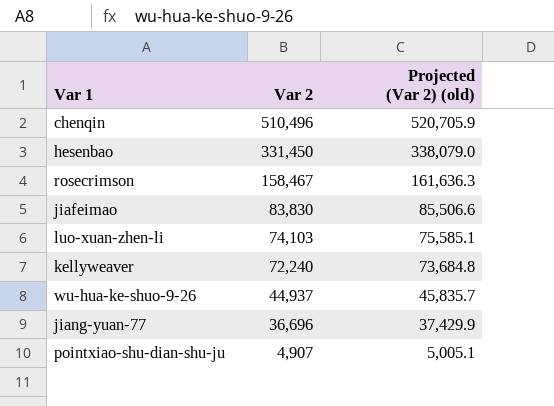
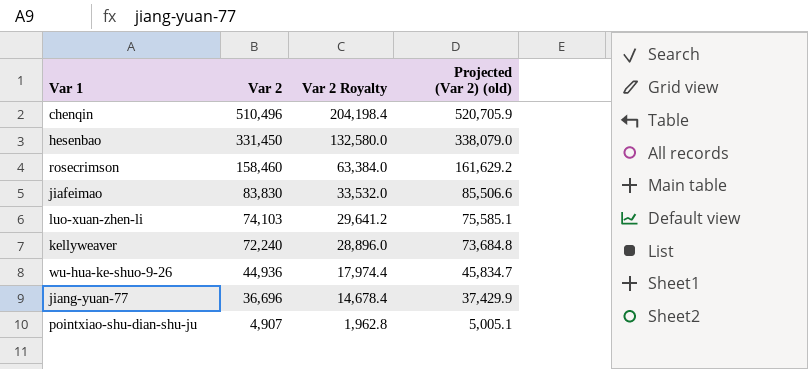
column Var 2 Royalty | formula: none -> [Var 2] * 0.4
rosecrimson | Var 2: 158,467 -> 158,460
rosecrimson | Projected (Var 2) (old): 161,636.3 -> 161,629.2
wu-hua-ke-shuo-9-26 | Var 2: 44,937 -> 44,936
wu-hua-ke-shuo-9-26 | Projected (Var 2) (old): 45,835.7 -> 45,834.7

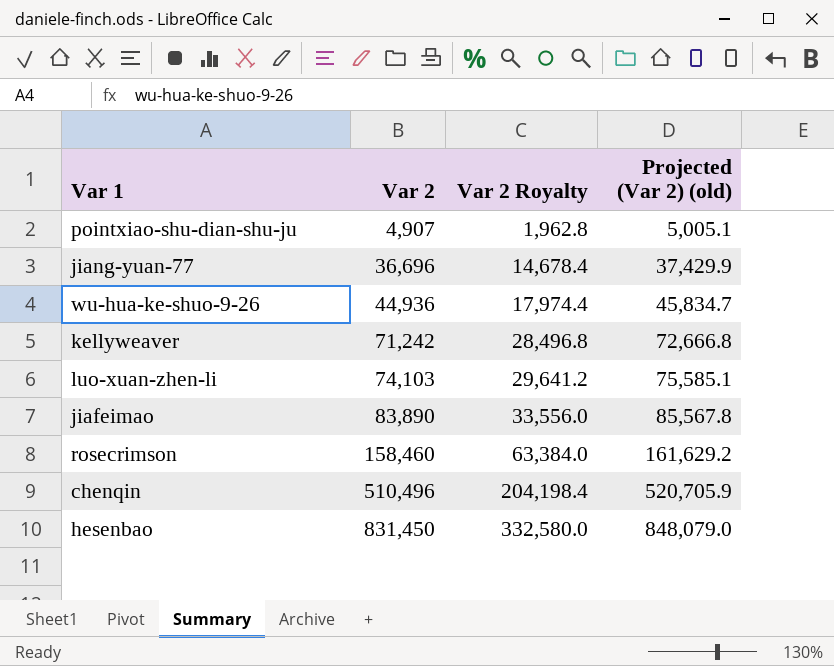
row order: Var 2 descending -> Var 2 ascending
kellyweaver | Var 2: 72,240 -> 71,242
kellyweaver | Var 2 Royalty: 28,896.0 -> 28,496.8
kellyweaver | Projected (Var 2) (old): 73,684.8 -> 72,666.8
jiafeimao | Var 2: 83,830 -> 83,890
jiafeimao | Var 2 Royalty: 33,532.0 -> 33,556.0
jiafeimao | Projected (Var 2) (old): 85,506.6 -> 85,567.8
hesenbao | Var 2: 331,450 -> 831,450
hesenbao | Var 2 Royalty: 132,580.0 -> 332,580.0
hesenbao | Projected (Var 2) (old): 338,079.0 -> 848,079.0

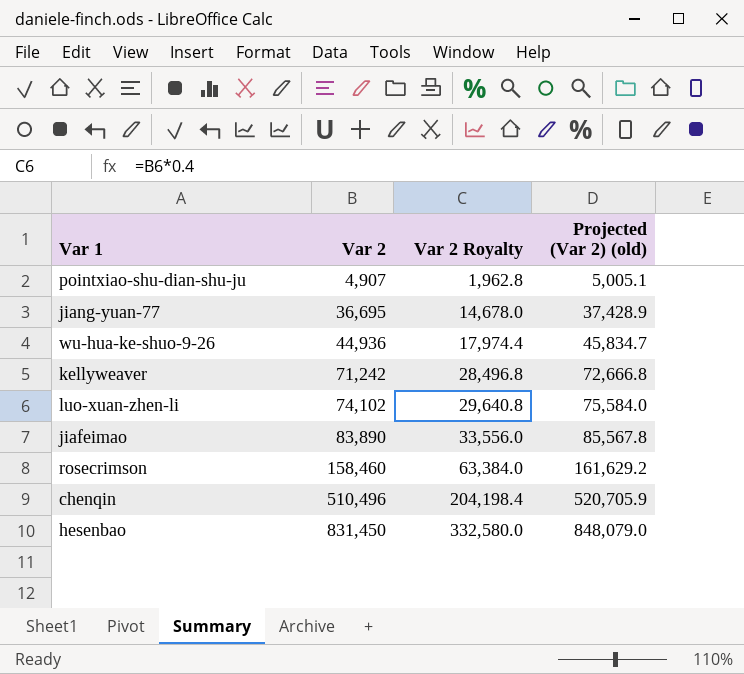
jiang-yuan-77 | Var 2: 36,696 -> 36,695
jiang-yuan-77 | Var 2 Royalty: 14,678.4 -> 14,678.0
jiang-yuan-77 | Projected (Var 2) (old): 37,429.9 -> 37,428.9
luo-xuan-zhen-li | Var 2: 74,103 -> 74,102
luo-xuan-zhen-li | Var 2 Royalty: 29,641.2 -> 29,640.8
luo-xuan-zhen-li | Projected (Var 2) (old): 75,585.1 -> 75,584.0

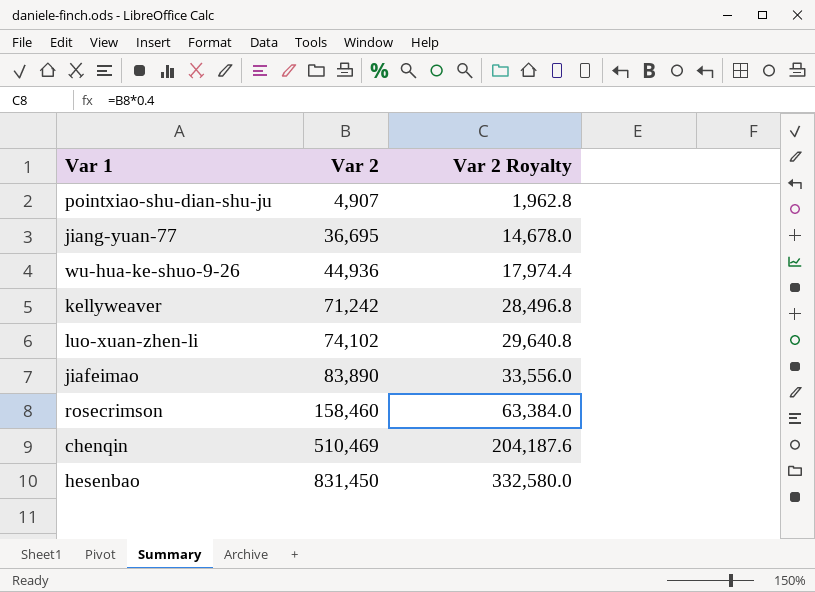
column Projected (Var 2) (old) | formula: [Var 2] * 1.02 -> none
chenqin | Var 2: 510,496 -> 510,469
chenqin | Var 2 Royalty: 204,198.4 -> 204,187.6

